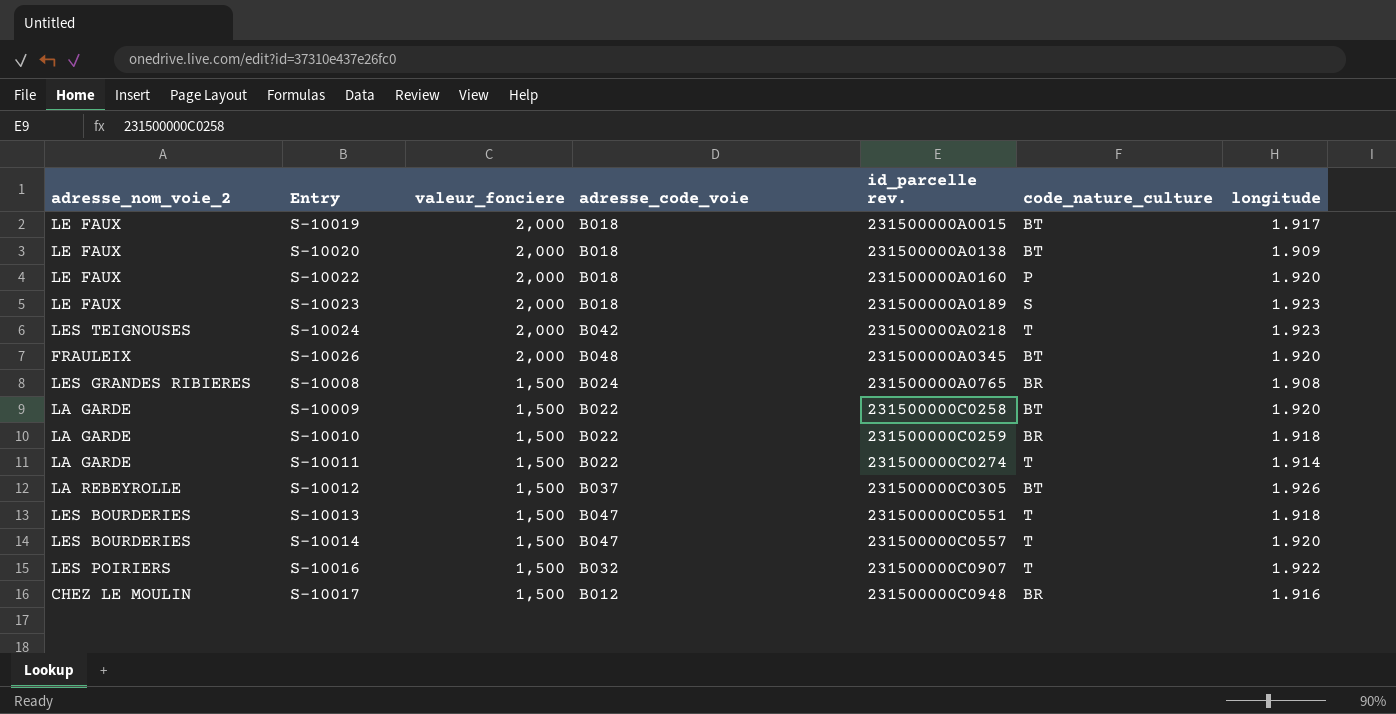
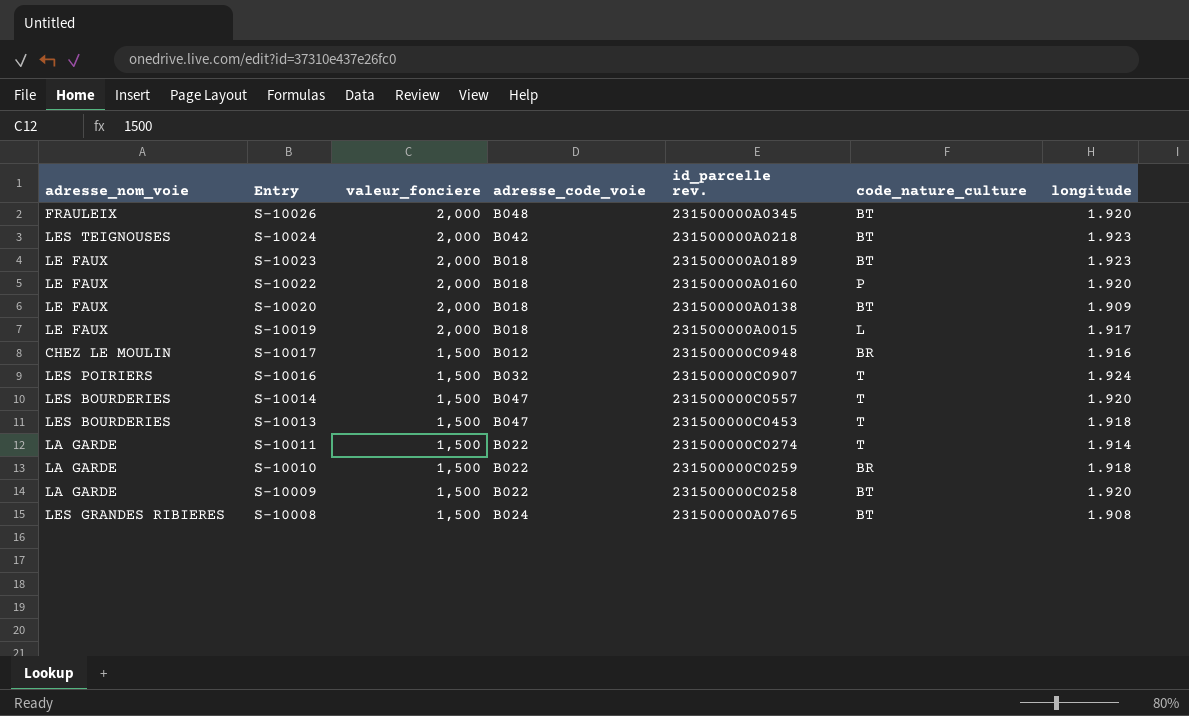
row order: valeur_fonciere descending -> Entry descending
column name: adresse_nom_voie_2 -> adresse_nom_voie
row S-10012: LA REBEYROLLE | 1,500 | B037 | 231500000C0305 | BT | 1.926 -> none
S-10024 | code_nature_culture: T -> BT
S-10023 | code_nature_culture: S -> BT
S-10019 | code_nature_culture: BT -> L
S-10016 | longitude: 1.922 -> 1.924
S-10013 | id_parcelle rev.: 231500000C0551 -> 231500000C0453
S-10008 | code_nature_culture: BR -> BT

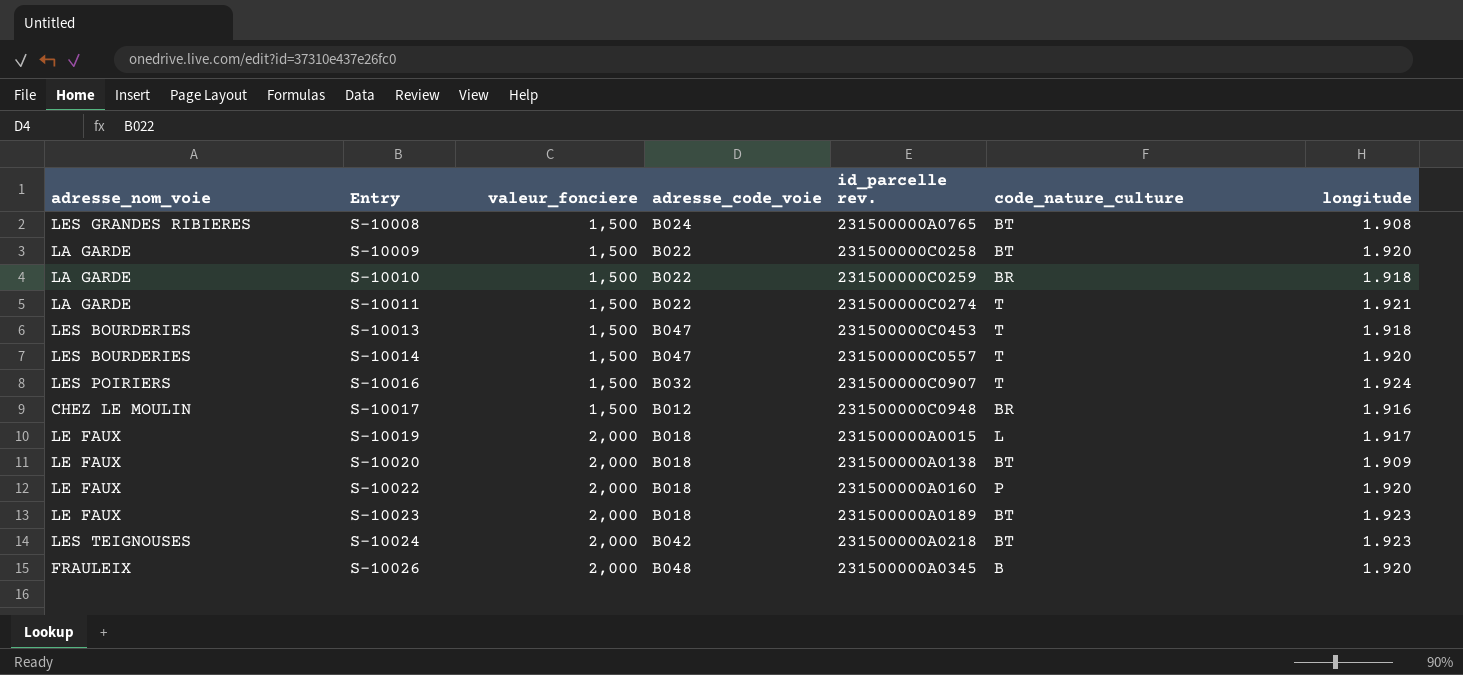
row order: Entry descending -> Entry ascending
S-10011 | longitude: 1.914 -> 1.921
S-10026 | code_nature_culture: BT -> B

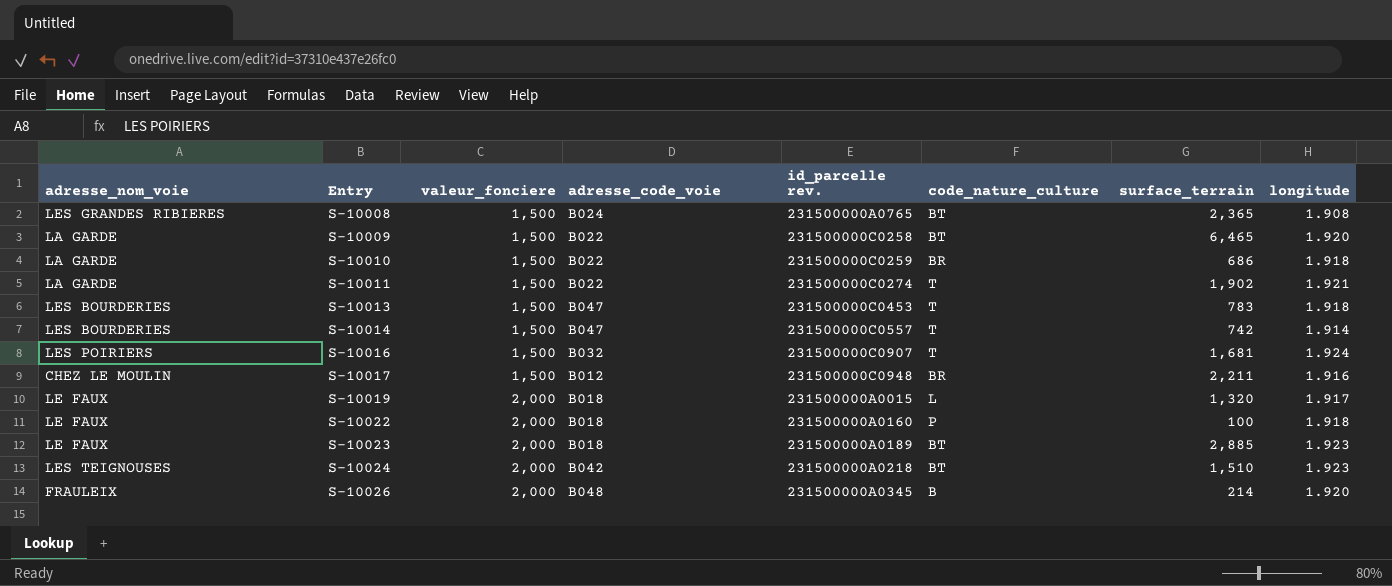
column surface_terrain | position: none -> 7
row S-10020: LE FAUX | 2,000 | B018 | 231500000A0138 | BT | 1.909 -> none
S-10014 | longitude: 1.920 -> 1.914
S-10022 | longitude: 1.920 -> 1.918

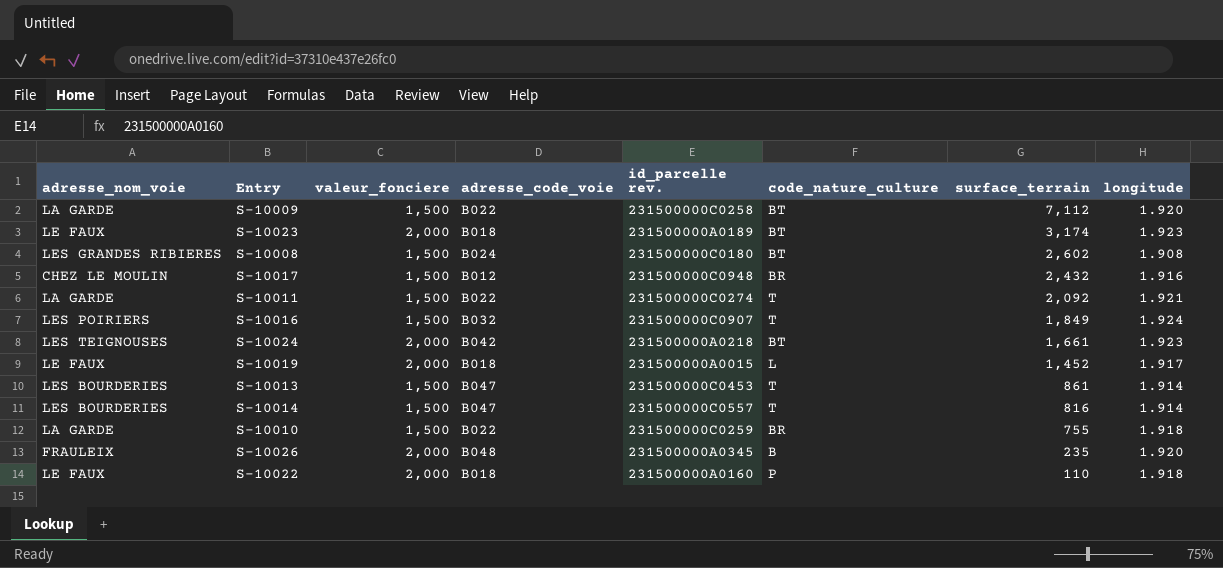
row order: Entry ascending -> surface_terrain descending
S-10009 | surface_terrain: 6,465 -> 7,112
S-10023 | surface_terrain: 2,885 -> 3,174
S-10008 | id_parcelle rev.: 231500000A0765 -> 231500000C0180
S-10008 | surface_terrain: 2,365 -> 2,602
S-10017 | surface_terrain: 2,211 -> 2,432
S-10011 | surface_terrain: 1,902 -> 2,092
S-10016 | surface_terrain: 1,681 -> 1,849
S-10024 | surface_terrain: 1,510 -> 1,661
S-10019 | surface_terrain: 1,320 -> 1,452
S-10013 | surface_terrain: 783 -> 861
S-10013 | longitude: 1.918 -> 1.914
S-10014 | surface_terrain: 742 -> 816
S-10010 | surface_terrain: 686 -> 755
S-10026 | surface_terrain: 214 -> 235
S-10022 | surface_terrain: 100 -> 110

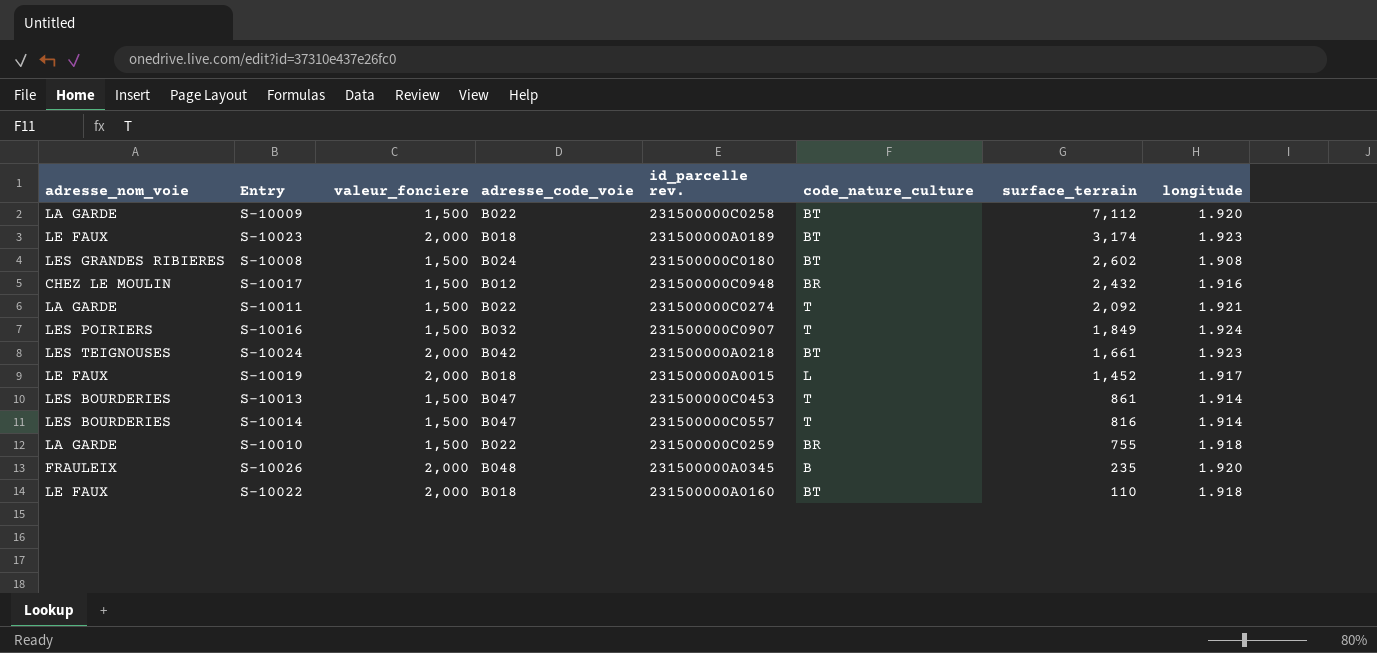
S-10022 | code_nature_culture: P -> BT

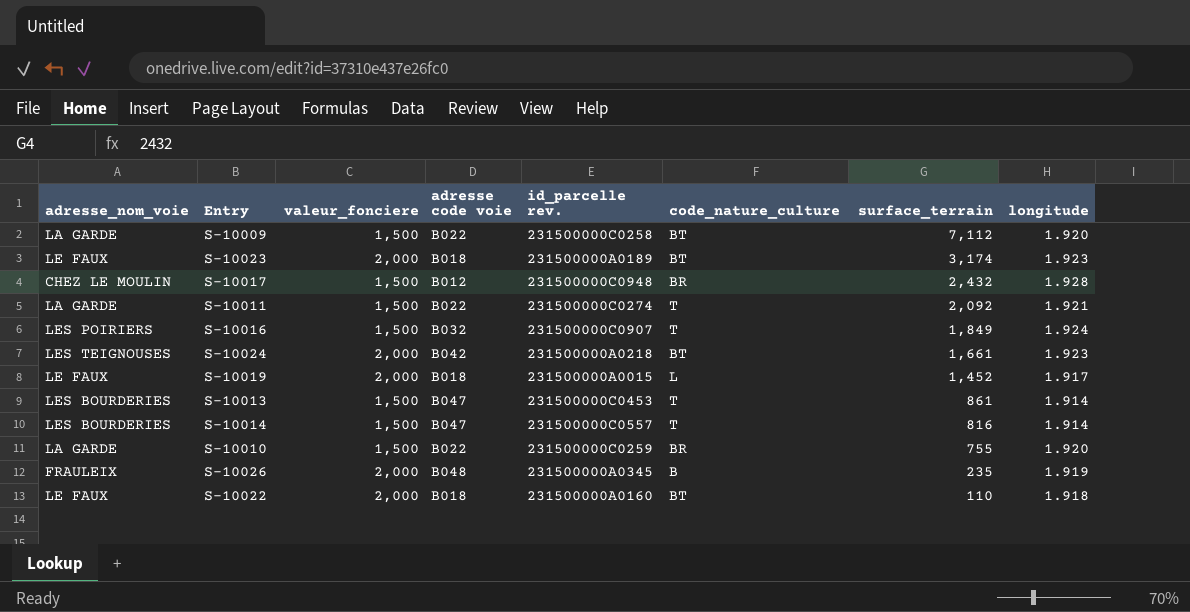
column name: adresse_code_voie -> adresse code voie
row S-10008: LES GRANDES RIBIERES | 1,500 | B024 | 231500000C0180 | BT | 2,602 | 1.908 -> none
S-10017 | longitude: 1.916 -> 1.928
S-10010 | longitude: 1.918 -> 1.920
S-10026 | longitude: 1.920 -> 1.919

